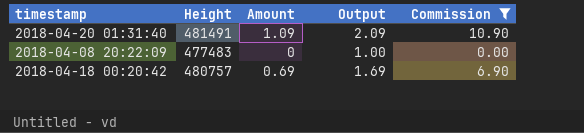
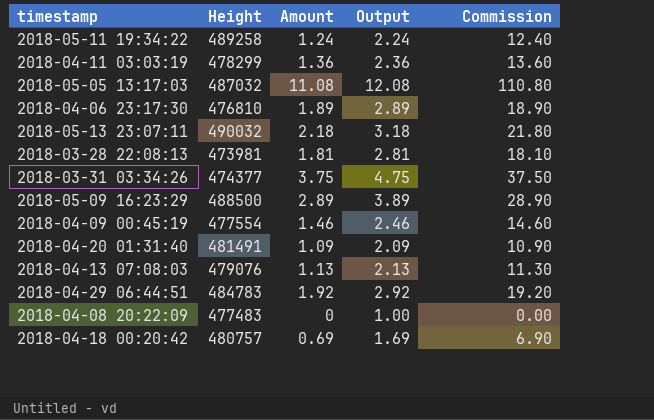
filter: Commission <= 10.90 -> none

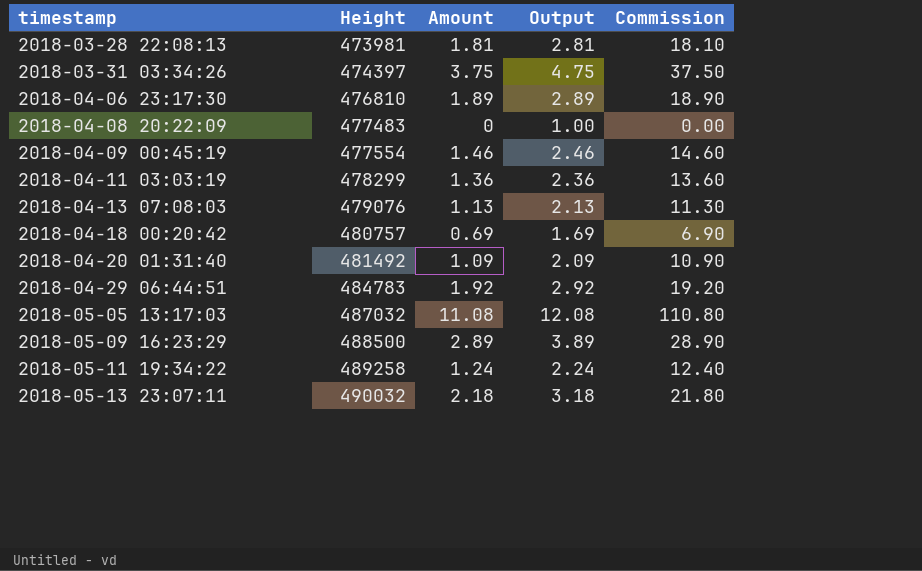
row order: none -> timestamp ascending
2018-03-31 03:34:26 | Height: 474377 -> 474397
2018-04-20 01:31:40 | Height: 481491 -> 481492

